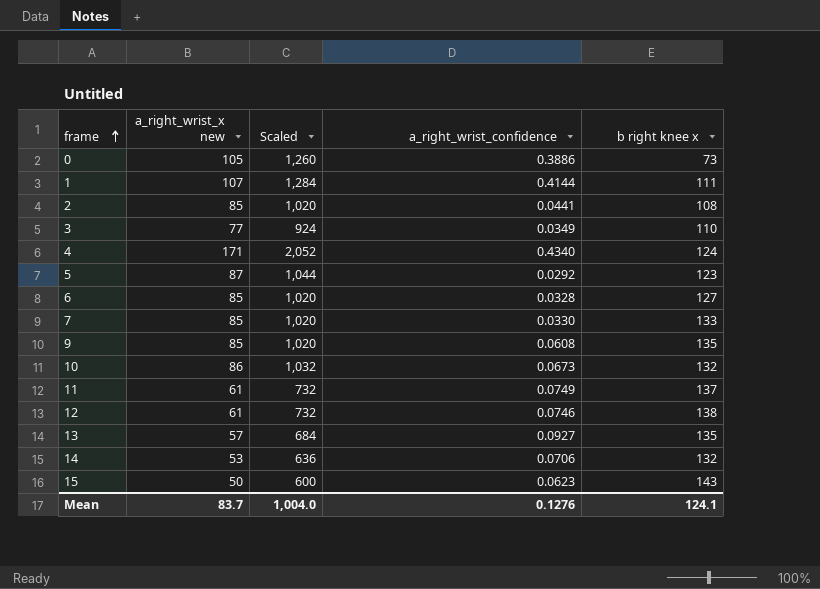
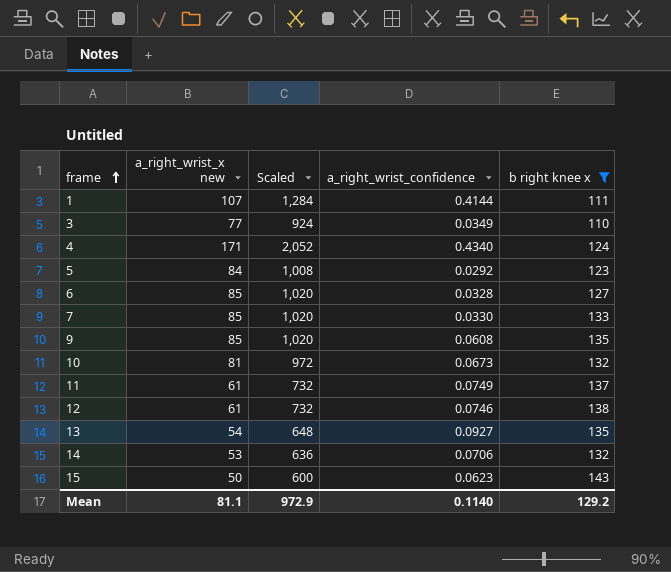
filter: none -> b right knee x >= 110
5 | a_right_wrist_x new: 87 -> 84
5 | Scaled: 1,044 -> 1,008
10 | a_right_wrist_x new: 86 -> 81
10 | Scaled: 1,032 -> 972
13 | a_right_wrist_x new: 57 -> 54
13 | Scaled: 684 -> 648
Mean | a_right_wrist_x new: 83.7 -> 81.1
Mean | Scaled: 1,004.0 -> 972.9
Mean | a_right_wrist_confidence: 0.1276 -> 0.1140
Mean | b right knee x: 124.1 -> 129.2

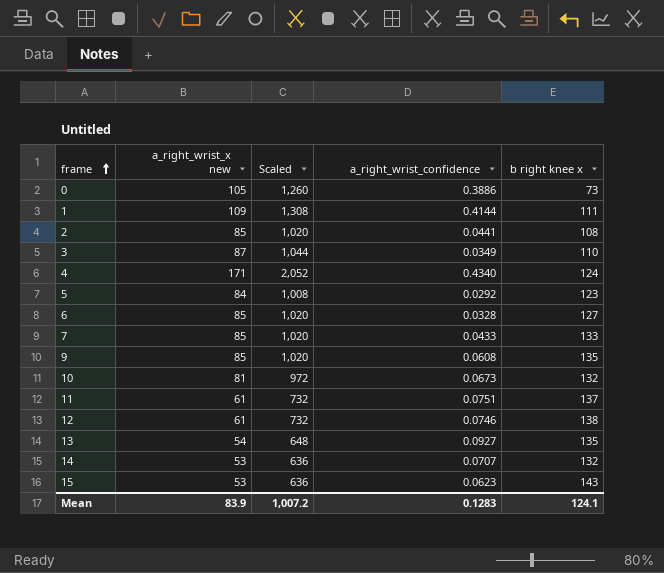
filter: b right knee x >= 110 -> none
1 | a_right_wrist_x new: 107 -> 109
1 | Scaled: 1,284 -> 1,308
3 | a_right_wrist_x new: 77 -> 87
3 | Scaled: 924 -> 1,044
7 | a_right_wrist_confidence: 0.0330 -> 0.0433
11 | a_right_wrist_confidence: 0.0749 -> 0.0751
14 | a_right_wrist_confidence: 0.0706 -> 0.0707
15 | a_right_wrist_x new: 50 -> 53
15 | Scaled: 600 -> 636
Mean | a_right_wrist_x new: 81.1 -> 83.9
Mean | Scaled: 972.9 -> 1,007.2
Mean | a_right_wrist_confidence: 0.1140 -> 0.1283
Mean | b right knee x: 129.2 -> 124.1

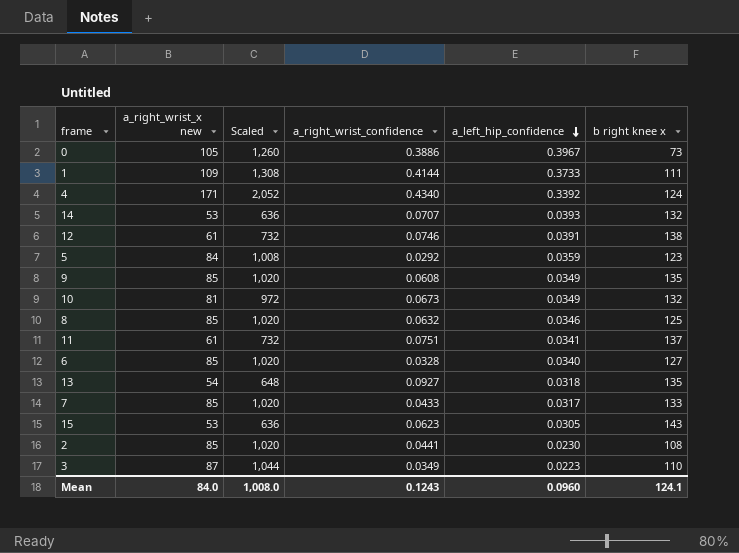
row order: frame ascending -> a_left_hip_confidence descending
column a_left_hip_confidence | position: none -> 5
row 8: none -> 85 | 1,020 | 0.0632 | 0.0346 | 125
Mean | a_right_wrist_x new: 83.9 -> 84.0
Mean | Scaled: 1,007.2 -> 1,008.0
Mean | a_right_wrist_confidence: 0.1283 -> 0.1243

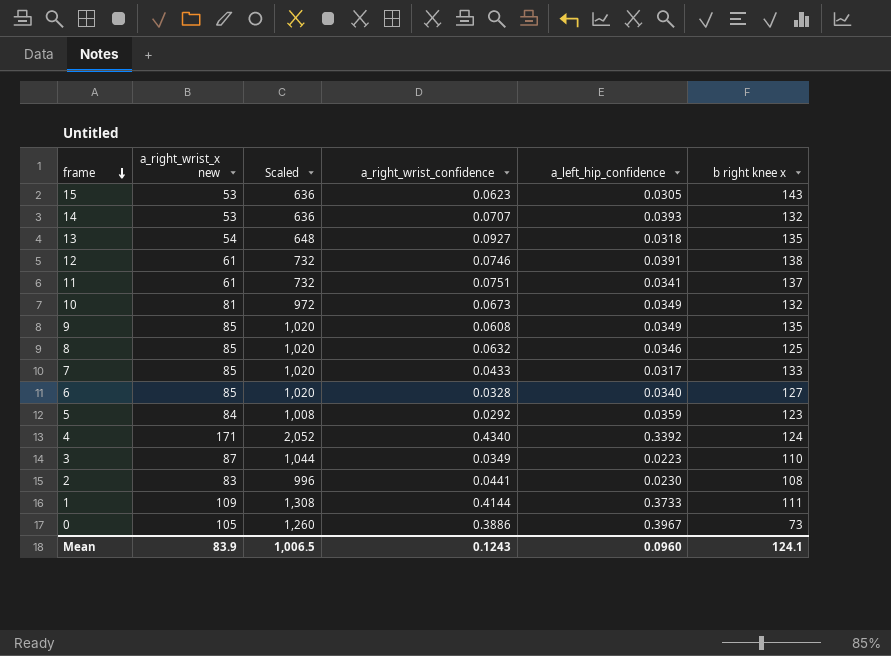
row order: a_left_hip_confidence descending -> frame descending
2 | a_right_wrist_x new: 85 -> 83
2 | Scaled: 1,020 -> 996
Mean | a_right_wrist_x new: 84.0 -> 83.9
Mean | Scaled: 1,008.0 -> 1,006.5

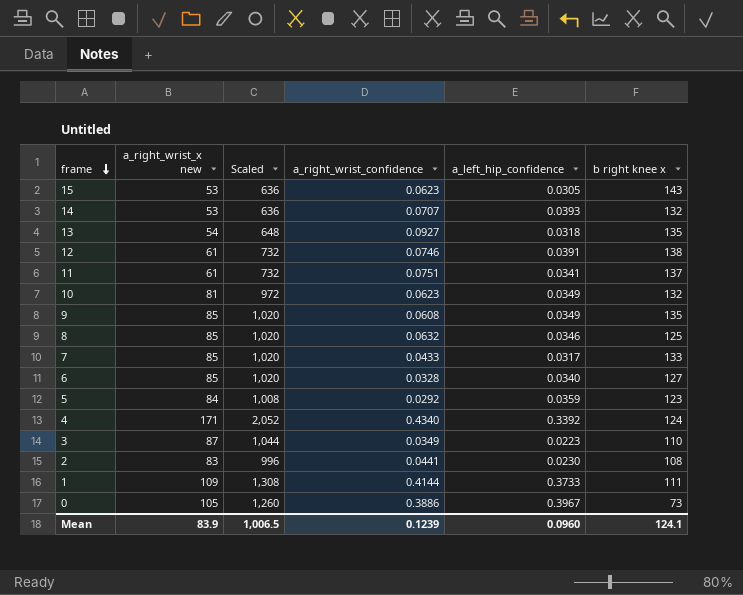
10 | a_right_wrist_confidence: 0.0673 -> 0.0623
Mean | a_right_wrist_confidence: 0.1243 -> 0.1239

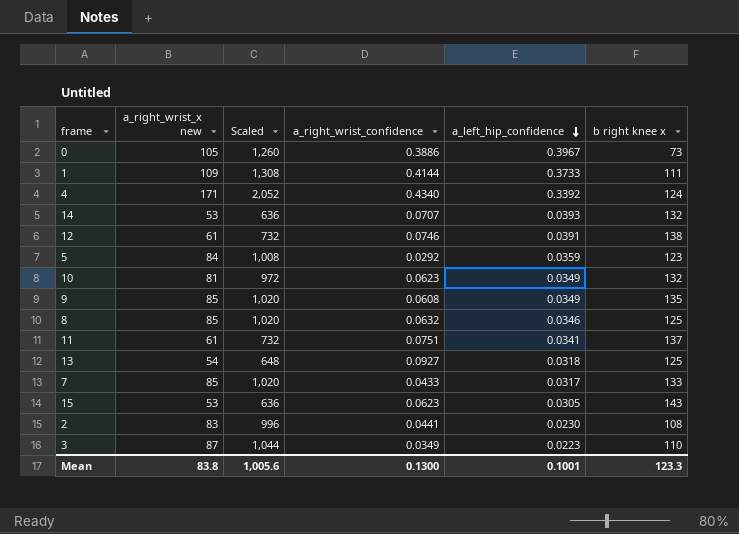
row order: frame descending -> a_left_hip_confidence descending
row 6: 85 | 1,020 | 0.0328 | 0.0340 | 127 -> none
13 | b right knee x: 135 -> 125
Mean | a_right_wrist_x new: 83.9 -> 83.8
Mean | Scaled: 1,006.5 -> 1,005.6
Mean | a_right_wrist_confidence: 0.1239 -> 0.1300
Mean | a_left_hip_confidence: 0.0960 -> 0.1001
Mean | b right knee x: 124.1 -> 123.3

